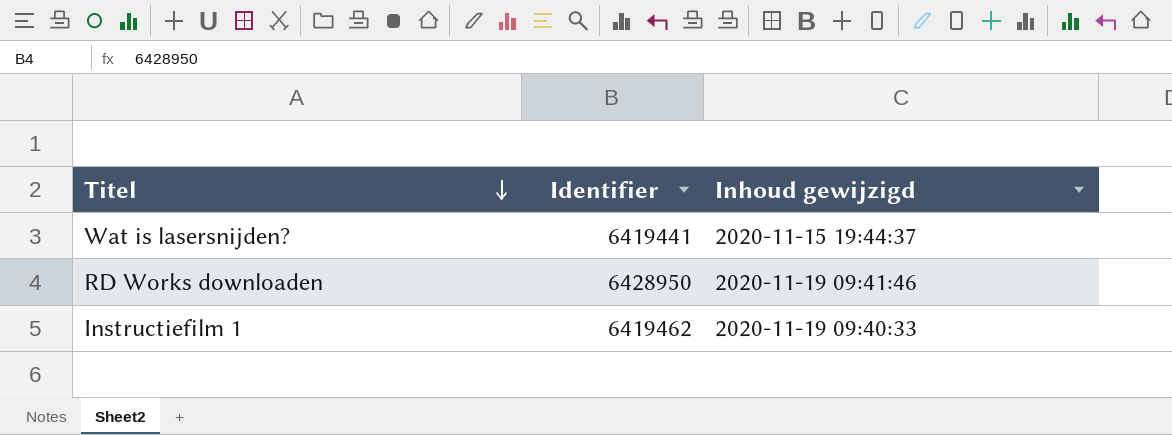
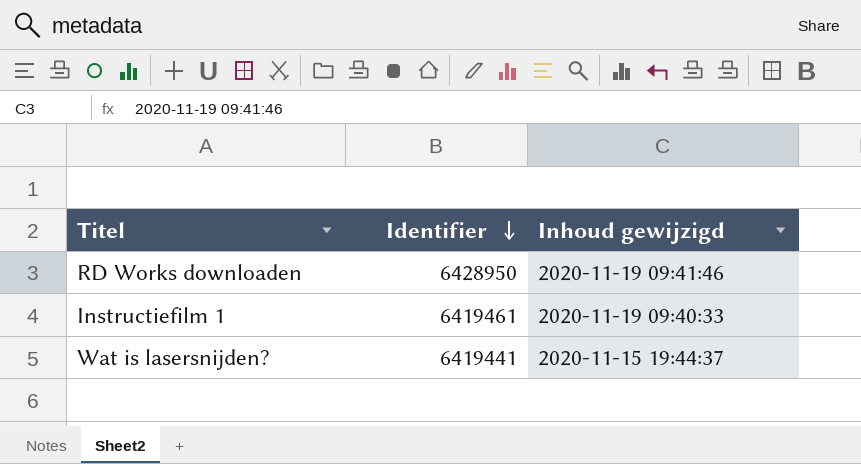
row order: Titel descending -> Identifier descending
Instructiefilm 1 | Identifier: 6419462 -> 6419461

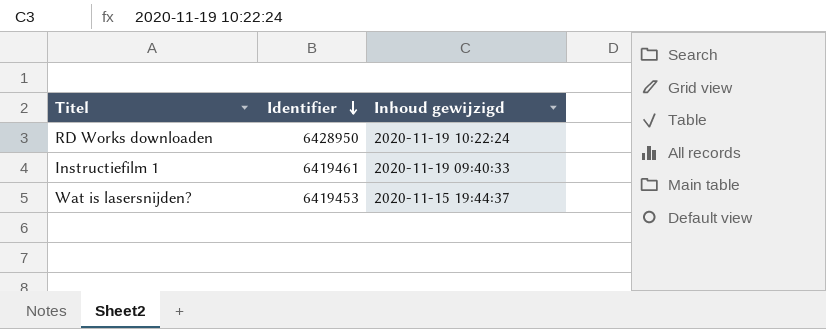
RD Works downloaden | Inhoud gewijzigd: 2020-11-19 09:41:46 -> 2020-11-19 10:22:24
Wat is lasersnijden? | Identifier: 6419441 -> 6419453

